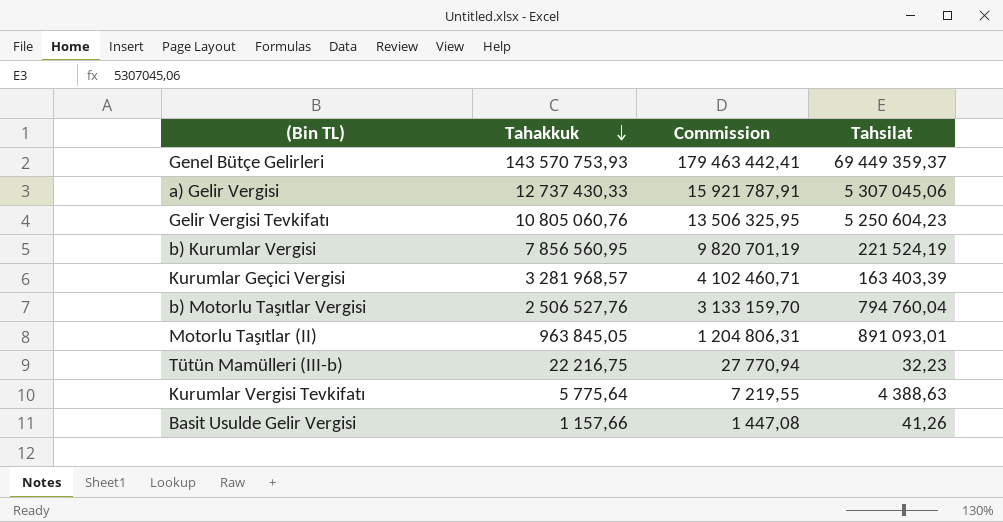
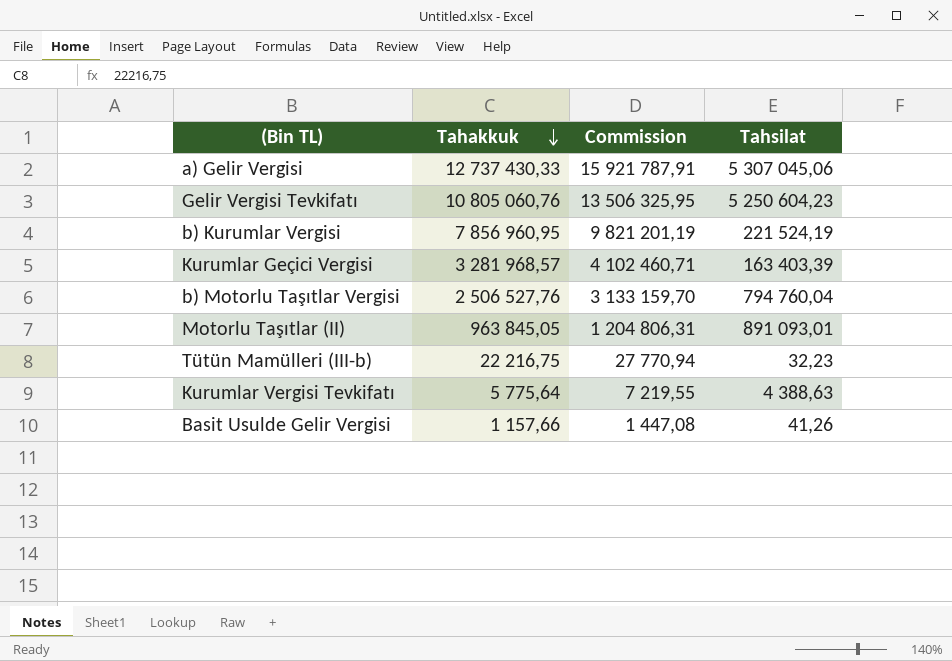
row Genel Bütçe Gelirleri: 143 570 753,93 | 179 463 442,41 | 69 449 359,37 -> none
b) Kurumlar Vergisi | Tahakkuk: 7 856 560,95 -> 7 856 960,95
b) Kurumlar Vergisi | Commission: 9 820 701,19 -> 9 821 201,19

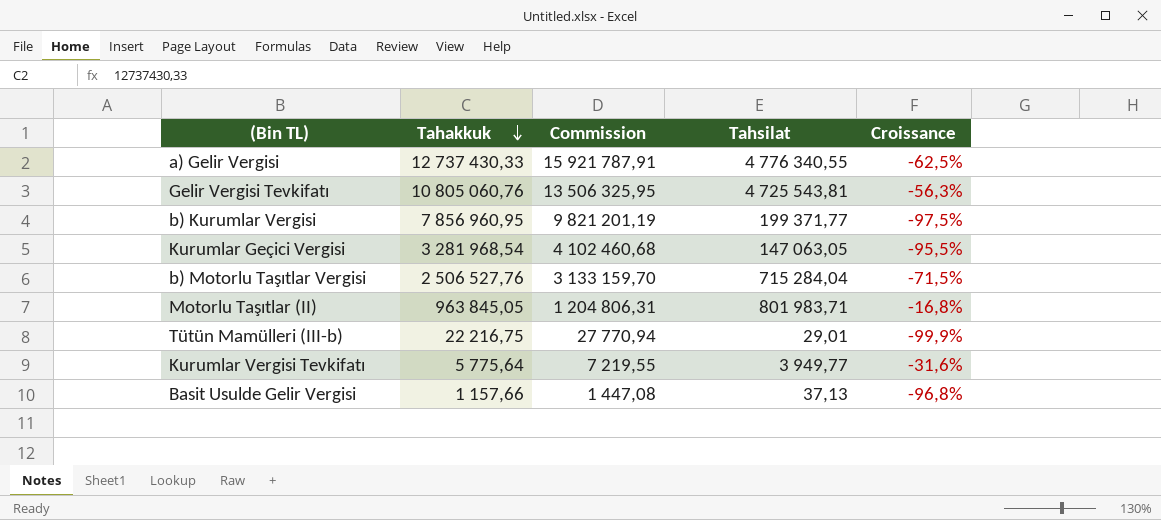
column Croissance | formula: none -> ([Tahsilat] - [Tahakkuk]) / [Tahakkuk]
a) Gelir Vergisi | Tahsilat: 5 307 045,06 -> 4 776 340,55
Gelir Vergisi Tevkifatı | Tahsilat: 5 250 604,23 -> 4 725 543,81
b) Kurumlar Vergisi | Tahsilat: 221 524,19 -> 199 371,77
Kurumlar Geçici Vergisi | Tahakkuk: 3 281 968,57 -> 3 281 968,54
Kurumlar Geçici Vergisi | Commission: 4 102 460,71 -> 4 102 460,68
Kurumlar Geçici Vergisi | Tahsilat: 163 403,39 -> 147 063,05
b) Motorlu Taşıtlar Vergisi | Tahsilat: 794 760,04 -> 715 284,04
Motorlu Taşıtlar (II) | Tahsilat: 891 093,01 -> 801 983,71
Tütün Mamülleri (III-b) | Tahsilat: 32,23 -> 29,01
Kurumlar Vergisi Tevkifatı | Tahsilat: 4 388,63 -> 3 949,77
Basit Usulde Gelir Vergisi | Tahsilat: 41,26 -> 37,13

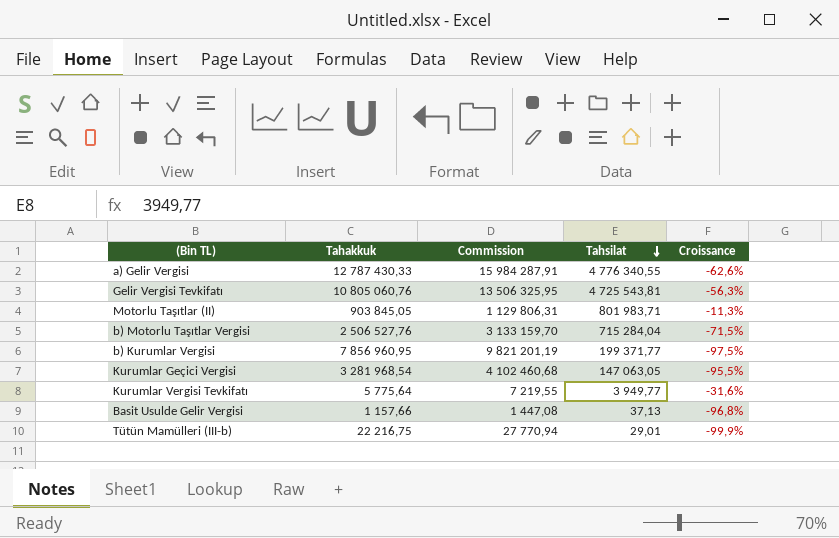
row order: Tahakkuk descending -> Tahsilat descending
a) Gelir Vergisi | Tahakkuk: 12 737 430,33 -> 12 787 430,33
a) Gelir Vergisi | Commission: 15 921 787,91 -> 15 984 287,91
a) Gelir Vergisi | Croissance: -62,5% -> -62,6%
Motorlu Taşıtlar (II) | Tahakkuk: 963 845,05 -> 903 845,05
Motorlu Taşıtlar (II) | Commission: 1 204 806,31 -> 1 129 806,31
Motorlu Taşıtlar (II) | Croissance: -16,8% -> -11,3%

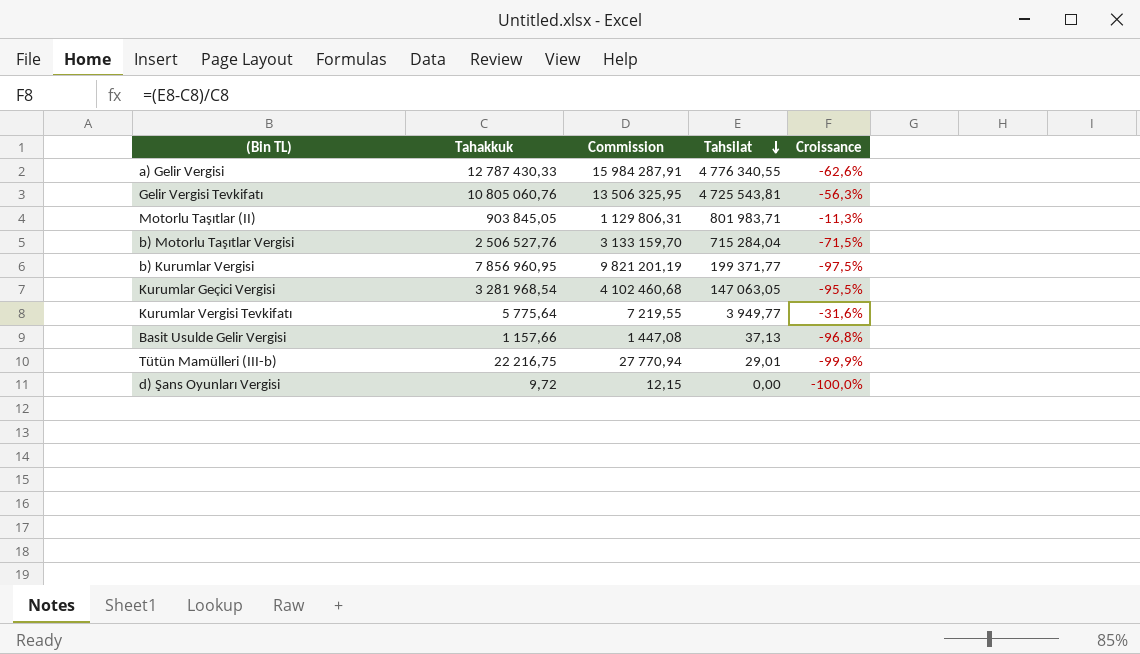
row d) Şans Oyunları Vergisi: none -> 9,72 | 12,15 | 0,00 | -100,0%

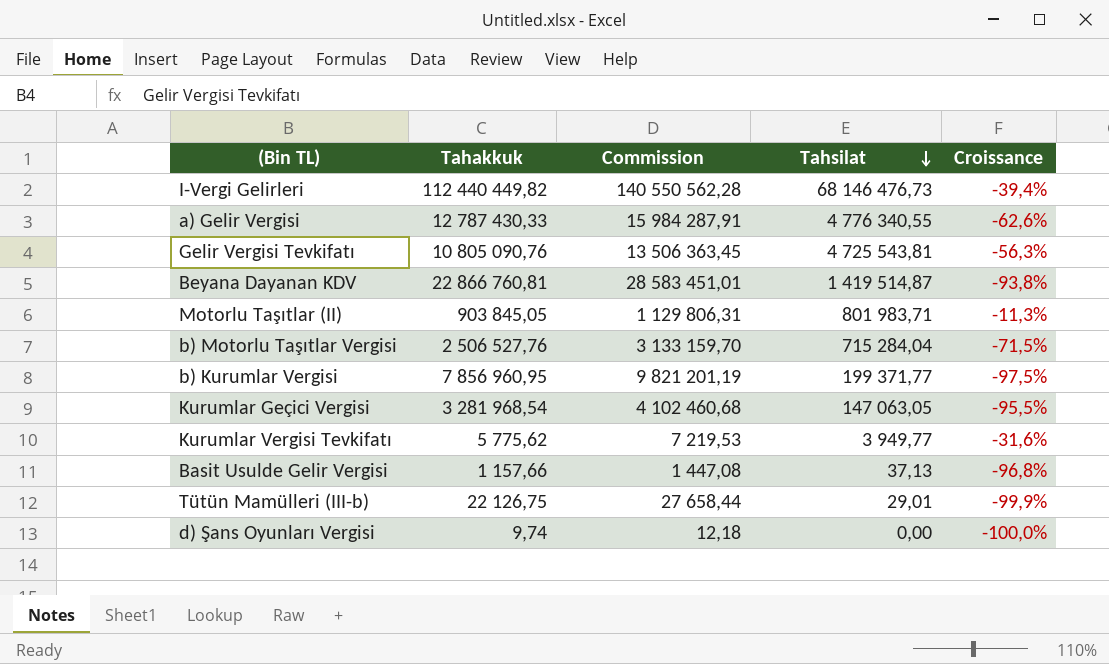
row I-Vergi Gelirleri: none -> 112 440 449,82 | 140 550 562,28 | 68 146 476,73 | -39,4%
Gelir Vergisi Tevkifatı | Tahakkuk: 10 805 060,76 -> 10 805 090,76
Gelir Vergisi Tevkifatı | Commission: 13 506 325,95 -> 13 506 363,45
row Beyana Dayanan KDV: none -> 22 866 760,81 | 28 583 451,01 | 1 419 514,87 | -93,8%
Kurumlar Vergisi Tevkifatı | Tahakkuk: 5 775,64 -> 5 775,62
Kurumlar Vergisi Tevkifatı | Commission: 7 219,55 -> 7 219,53
Tütün Mamülleri (III-b) | Tahakkuk: 22 216,75 -> 22 126,75
Tütün Mamülleri (III-b) | Commission: 27 770,94 -> 27 658,44
d) Şans Oyunları Vergisi | Tahakkuk: 9,72 -> 9,74
d) Şans Oyunları Vergisi | Commission: 12,15 -> 12,18

